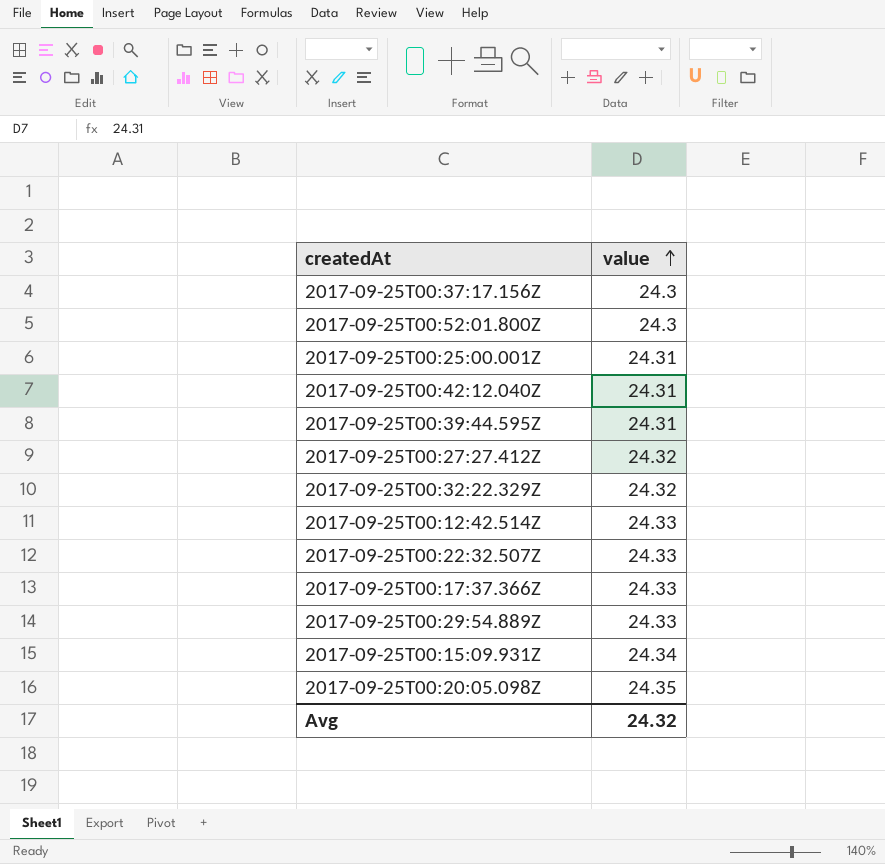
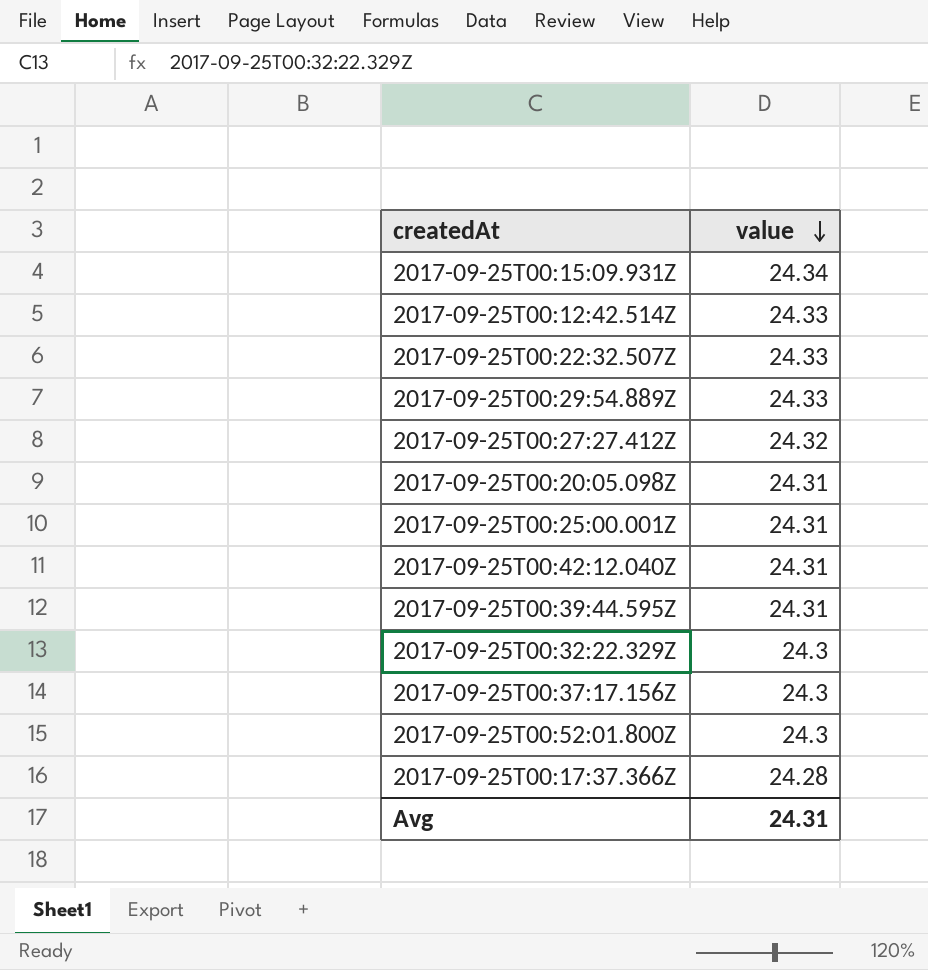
row order: value ascending -> value descending
2017-09-25T00:20:05.098Z | value: 24.35 -> 24.31
2017-09-25T00:32:22.329Z | value: 24.32 -> 24.3
2017-09-25T00:17:37.366Z | value: 24.33 -> 24.28
Avg | value: 24.32 -> 24.31

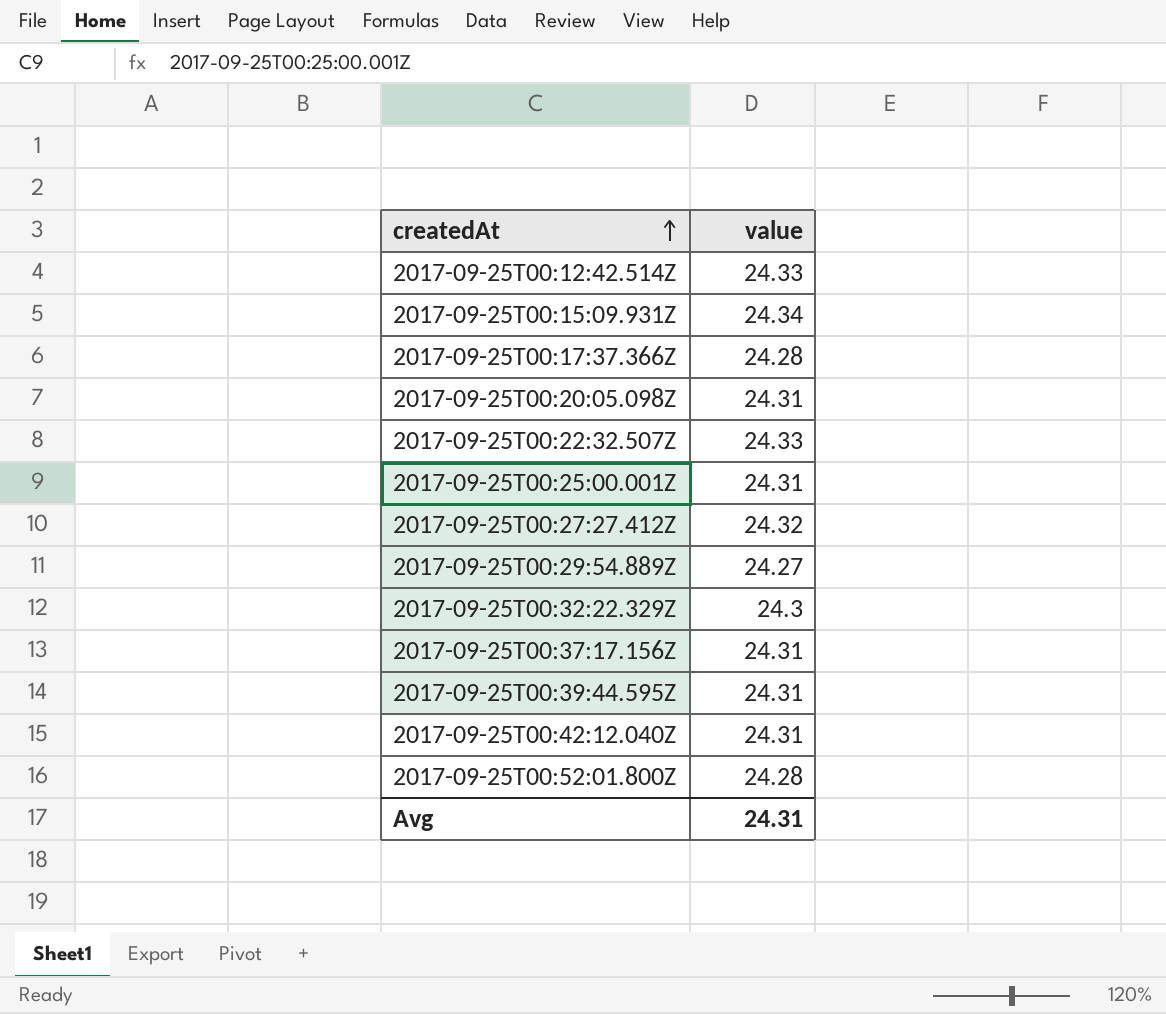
row order: value descending -> createdAt ascending
2017-09-25T00:29:54.889Z | value: 24.33 -> 24.27
2017-09-25T00:37:17.156Z | value: 24.3 -> 24.31
2017-09-25T00:52:01.800Z | value: 24.3 -> 24.28

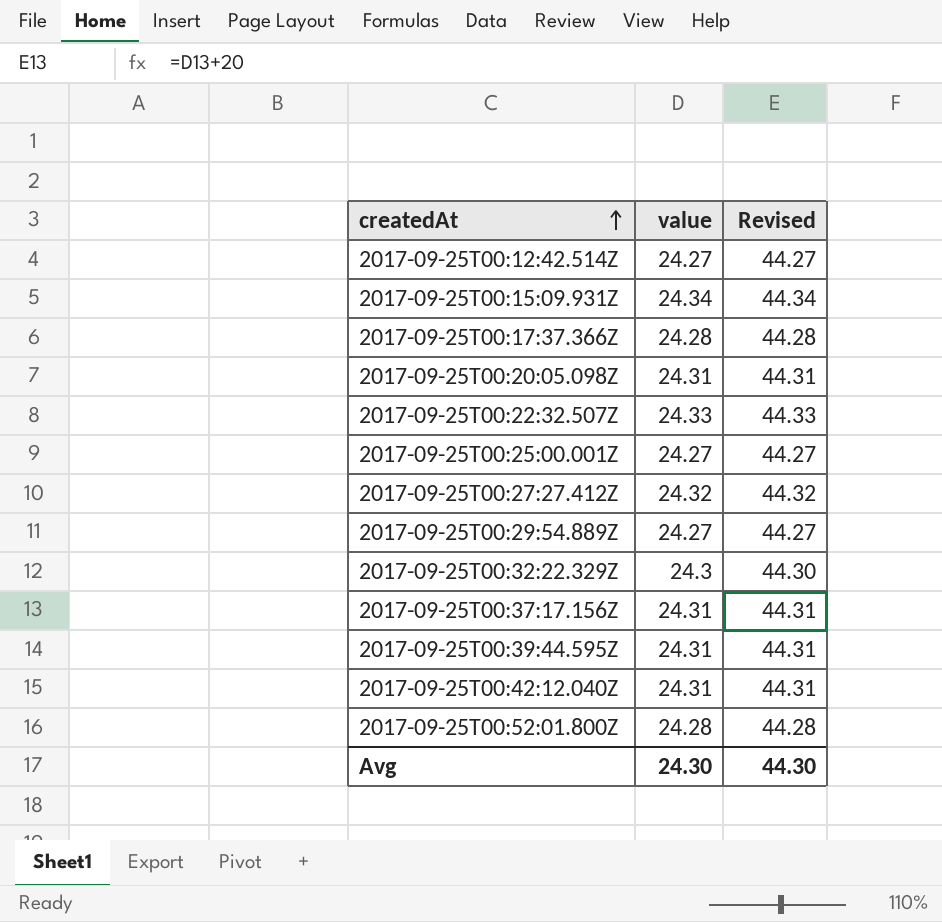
column Revised | formula: none -> [value] + 20
2017-09-25T00:12:42.514Z | value: 24.33 -> 24.27
2017-09-25T00:25:00.001Z | value: 24.31 -> 24.27
Avg | value: 24.31 -> 24.30

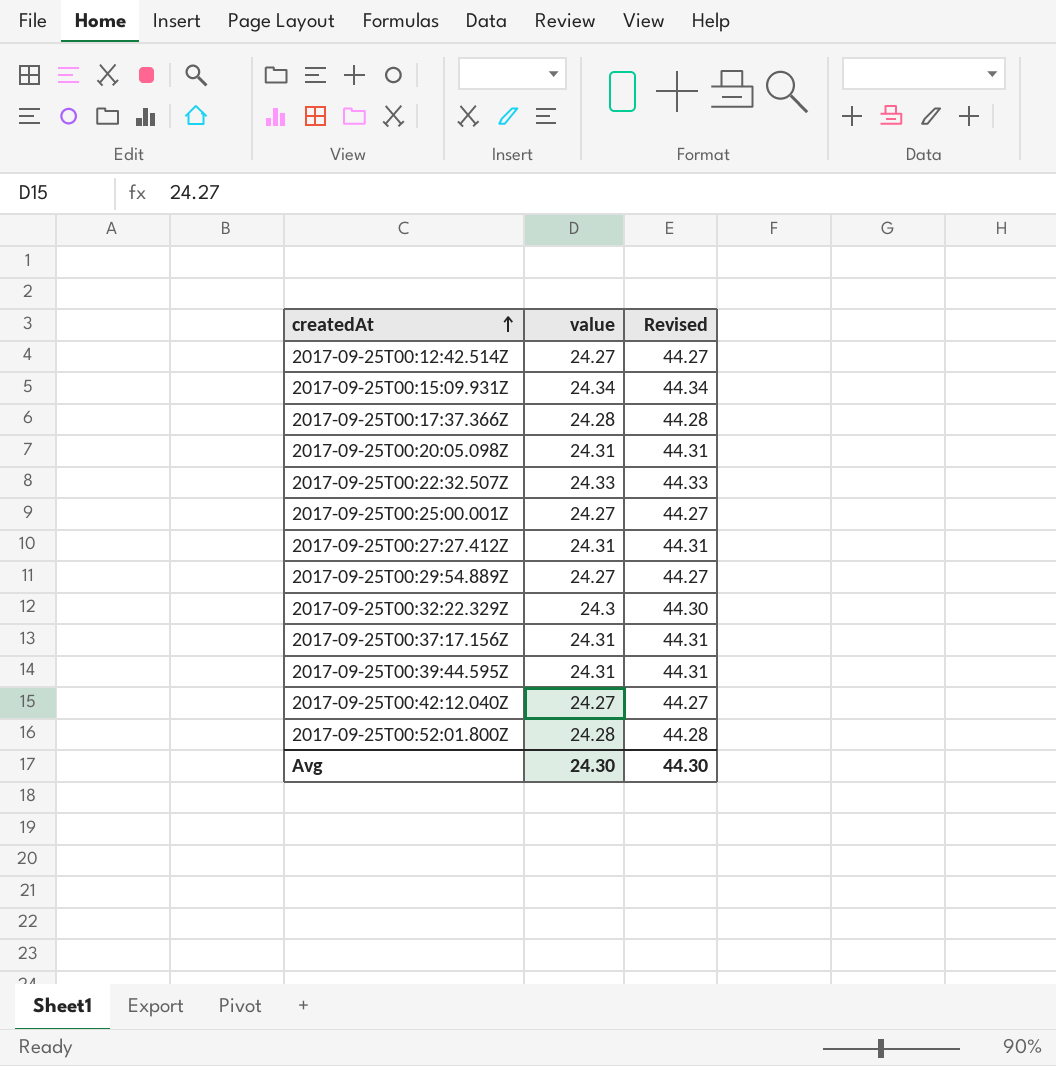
2017-09-25T00:27:27.412Z | value: 24.32 -> 24.31
2017-09-25T00:27:27.412Z | Revised: 44.32 -> 44.31
2017-09-25T00:42:12.040Z | value: 24.31 -> 24.27
2017-09-25T00:42:12.040Z | Revised: 44.31 -> 44.27

